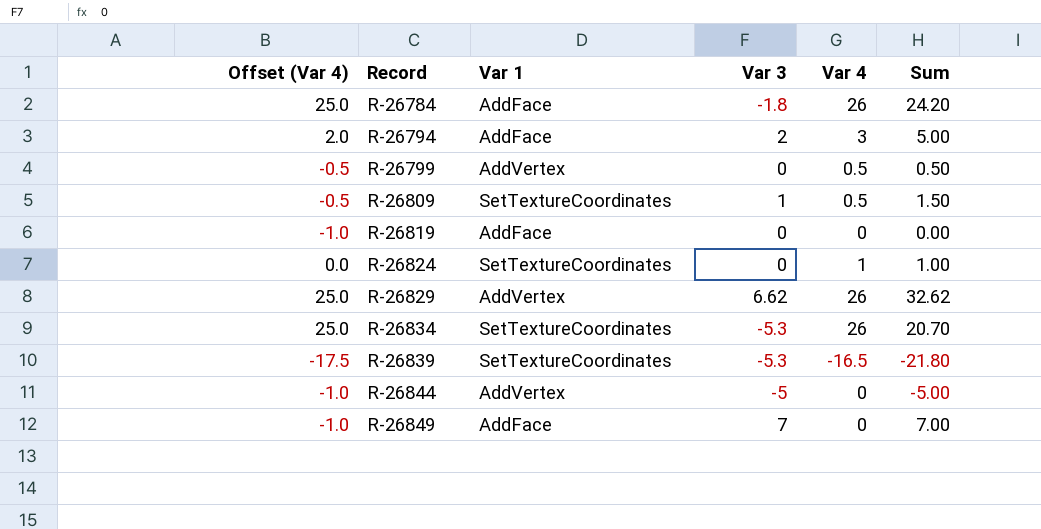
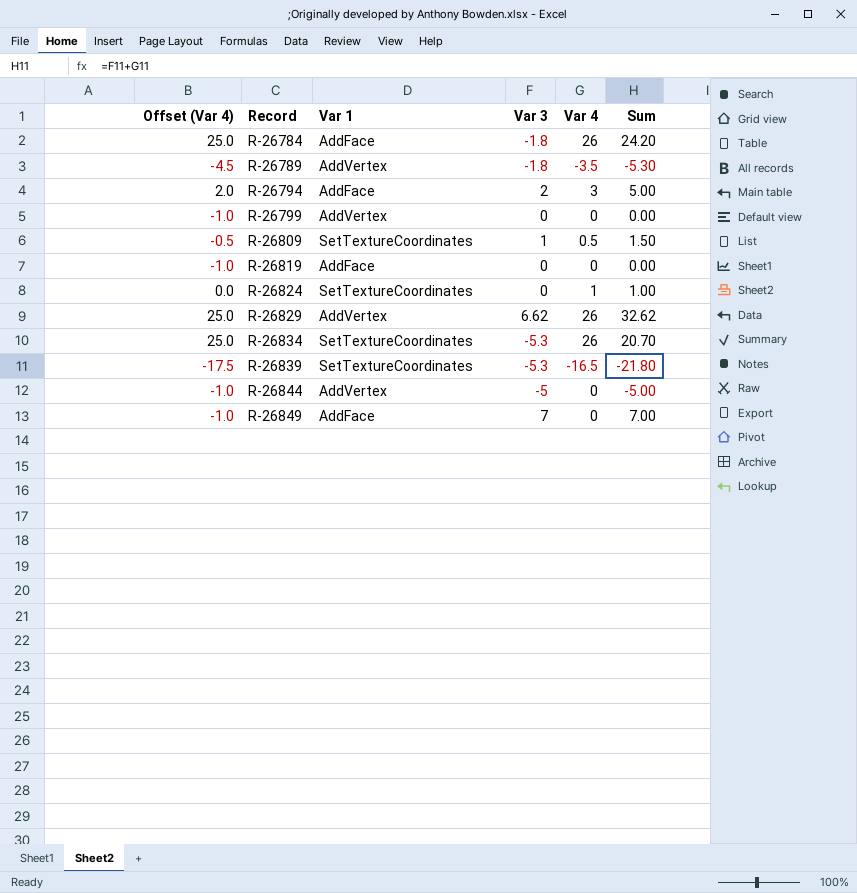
row R-26789: none -> -4.5 | AddVertex | -1.8 | -3.5 | -5.30
R-26799 | Offset (Var 4): -0.5 -> -1.0
R-26799 | Var 4: 0.5 -> 0
R-26799 | Sum: 0.50 -> 0.00

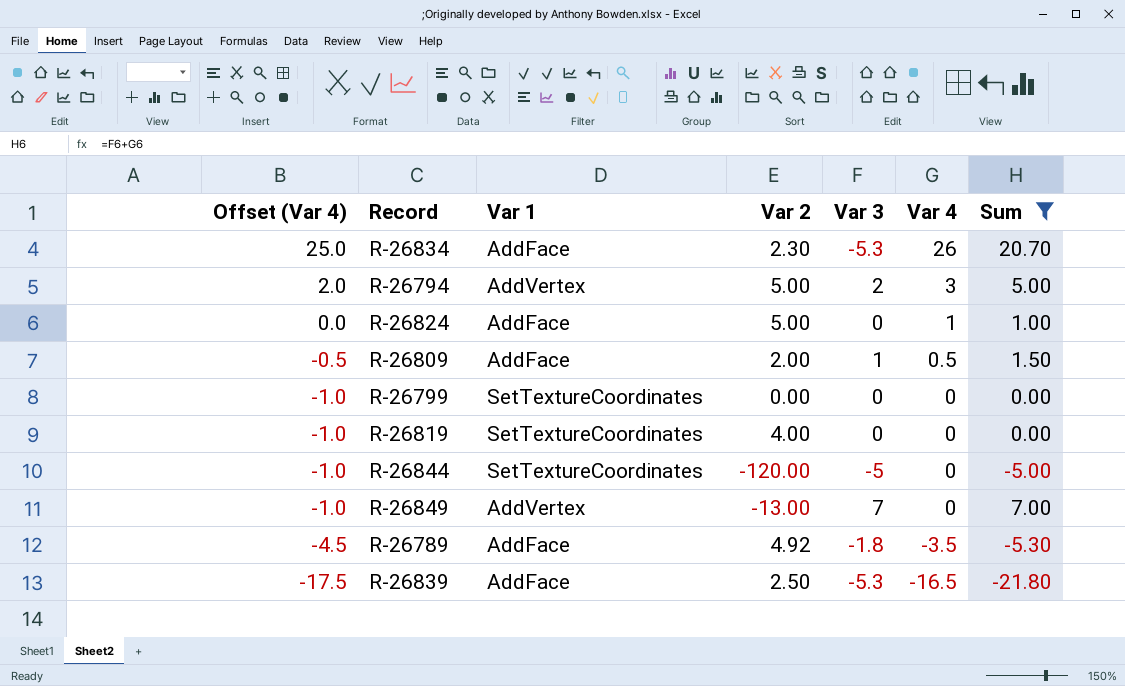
filter: none -> Sum <= 20.70
row order: Record ascending -> Offset (Var 4) descending
column Var 2 | position: none -> 4
R-26834 | Var 1: SetTextureCoordinates -> AddFace
R-26794 | Var 1: AddFace -> AddVertex
R-26824 | Var 1: SetTextureCoordinates -> AddFace
R-26809 | Var 1: SetTextureCoordinates -> AddFace
R-26799 | Var 1: AddVertex -> SetTextureCoordinates
R-26819 | Var 1: AddFace -> SetTextureCoordinates
R-26844 | Var 1: AddVertex -> SetTextureCoordinates
R-26849 | Var 1: AddFace -> AddVertex
R-26789 | Var 1: AddVertex -> AddFace
R-26839 | Var 1: SetTextureCoordinates -> AddFace

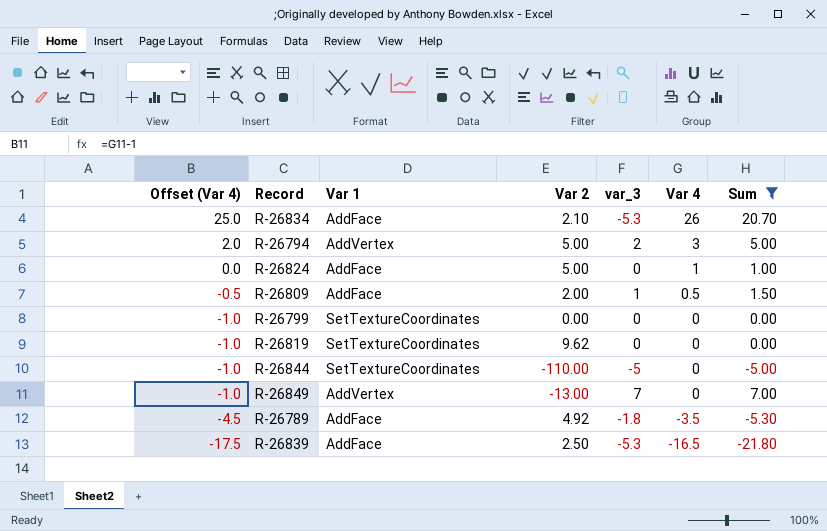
column name: Var 3 -> var_3
R-26834 | Var 2: 2.30 -> 2.10
R-26819 | Var 2: 4.00 -> 9.62
R-26844 | Var 2: -120.00 -> -110.00

